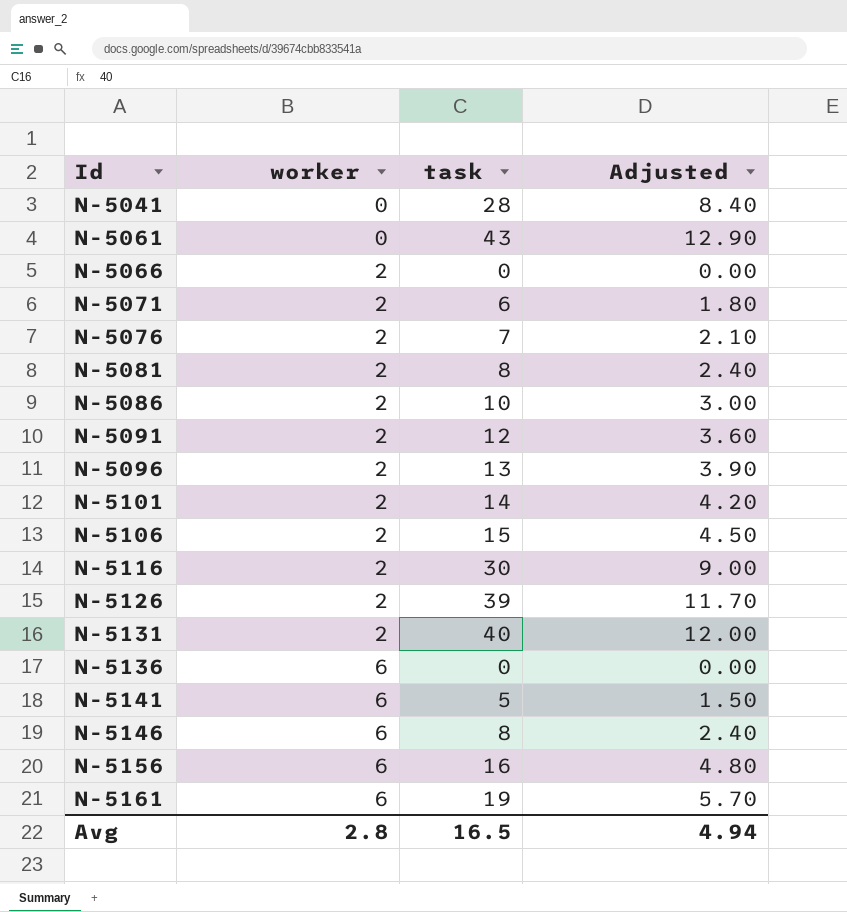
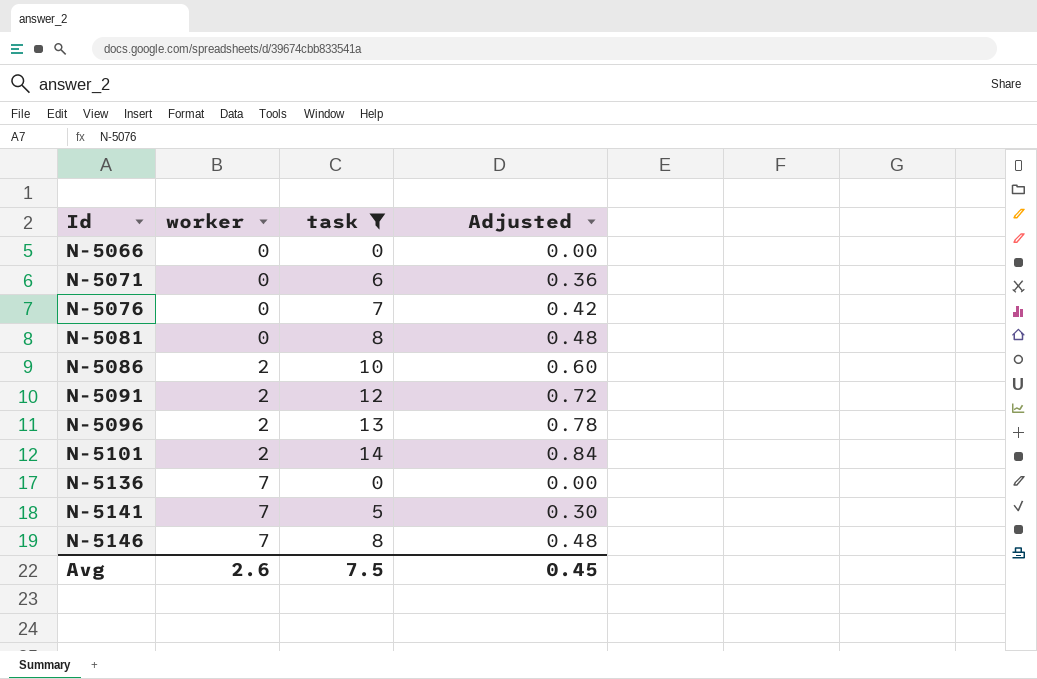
filter: none -> task <= 14
column Adjusted | formula: [task] * 0.3 -> [task] * 0.06
N-5066 | worker: 2 -> 0
N-5071 | worker: 2 -> 0
N-5076 | worker: 2 -> 0
N-5081 | worker: 2 -> 0
N-5136 | worker: 6 -> 7
N-5141 | worker: 6 -> 7
N-5146 | worker: 6 -> 7
Avg | worker: 2.8 -> 2.6
Avg | task: 16.5 -> 7.5
Avg | Adjusted: 4.94 -> 0.45

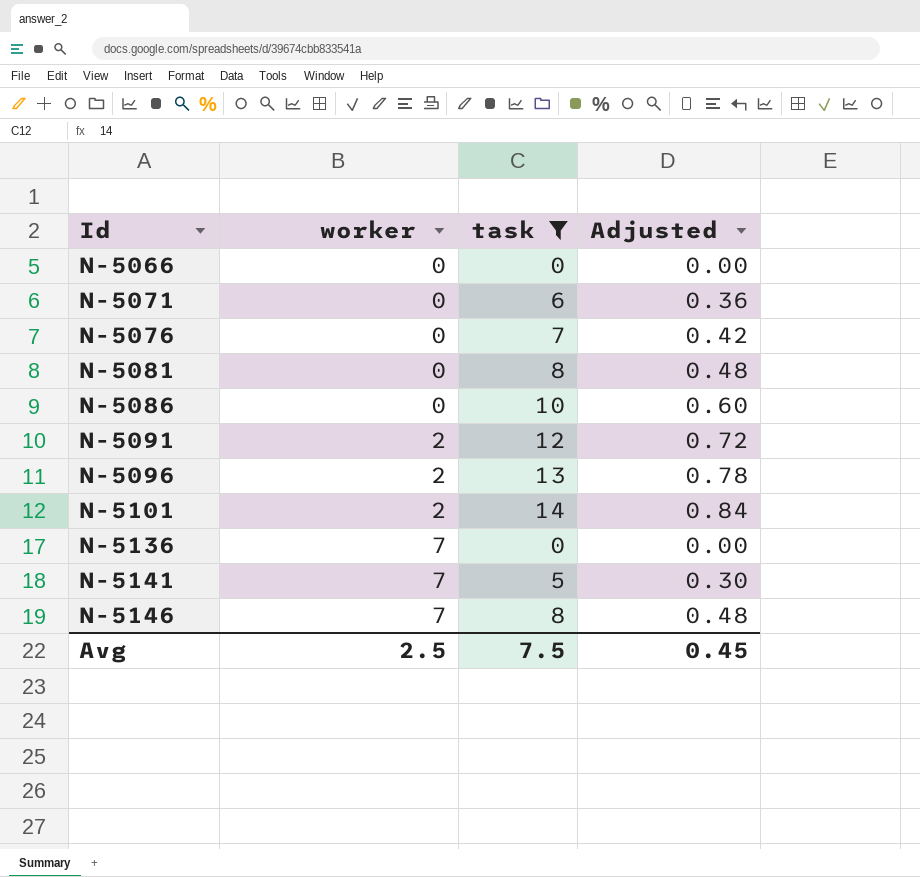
N-5086 | worker: 2 -> 0
Avg | worker: 2.6 -> 2.5

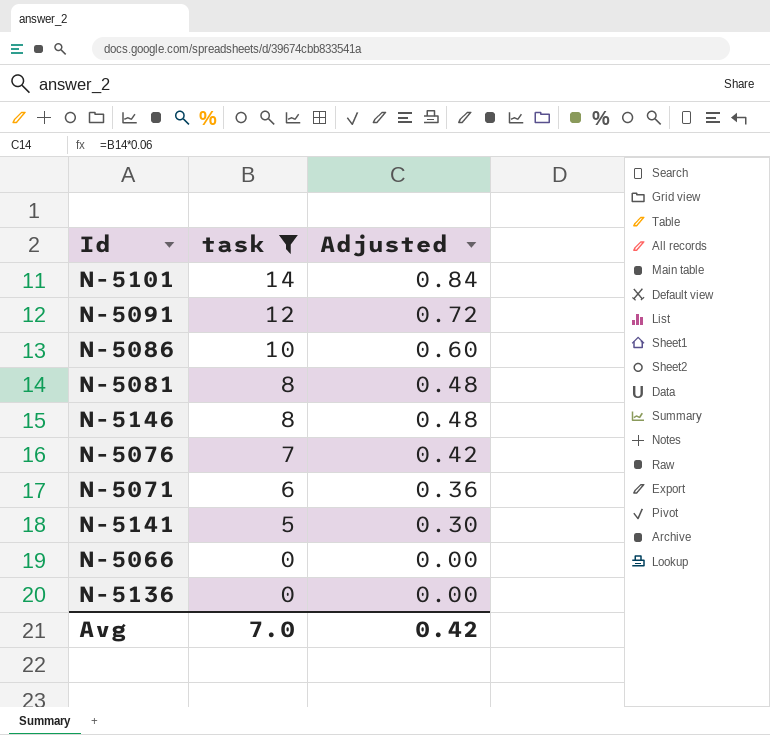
row order: Id ascending -> task descending
column worker | position: 2 -> none
row N-5096: 2 | 13 | 0.78 -> none
Avg | task: 7.5 -> 7.0
Avg | Adjusted: 0.45 -> 0.42

